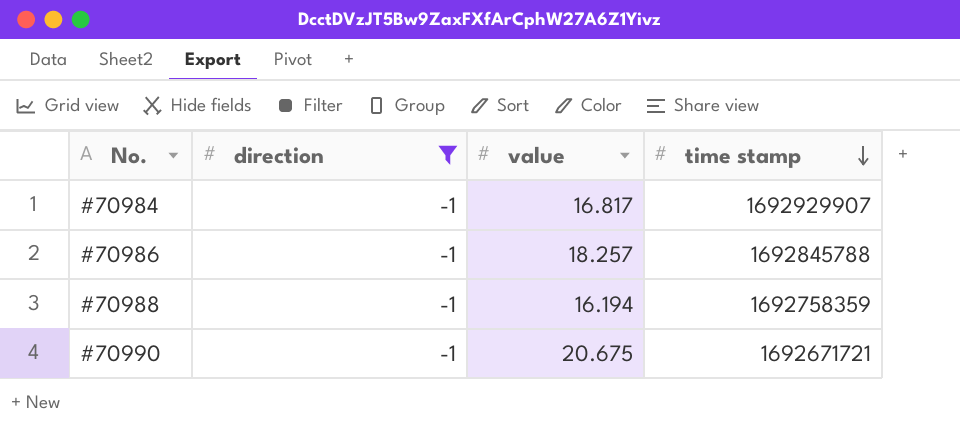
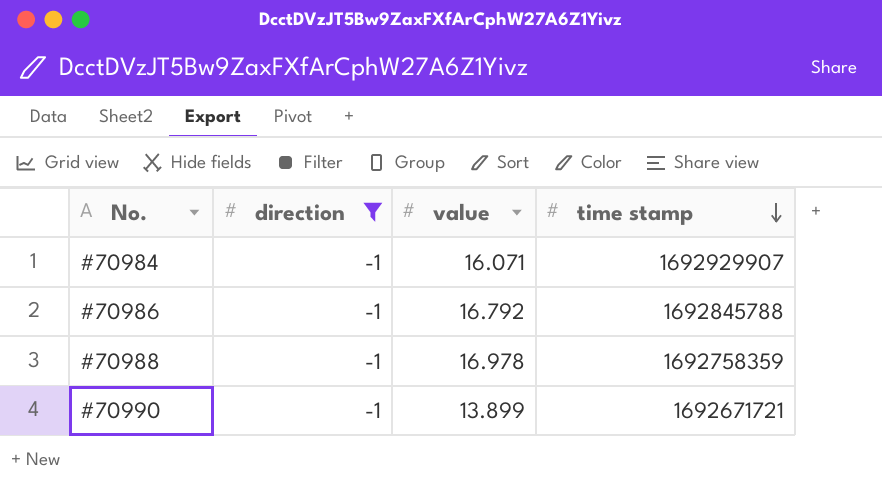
#70984 | value: 16.817 -> 16.071
#70986 | value: 18.257 -> 16.792
#70988 | value: 16.194 -> 16.978
#70990 | value: 20.675 -> 13.899

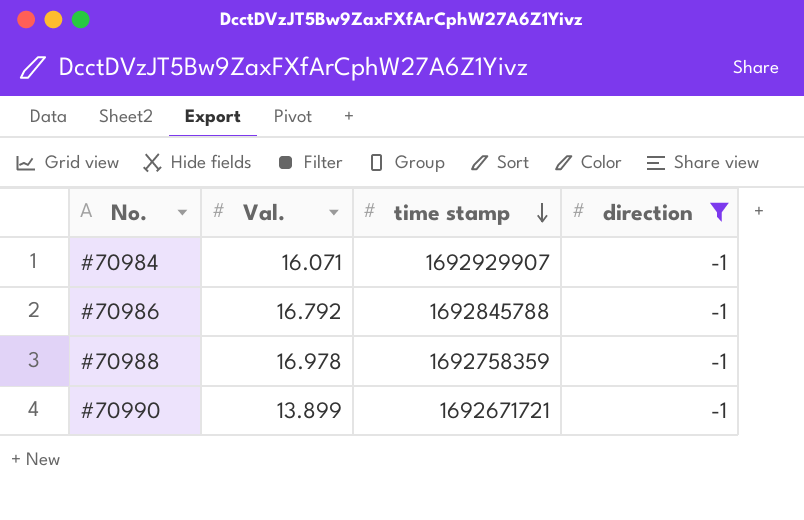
column name: value -> Val.
column direction | position: 2 -> 4

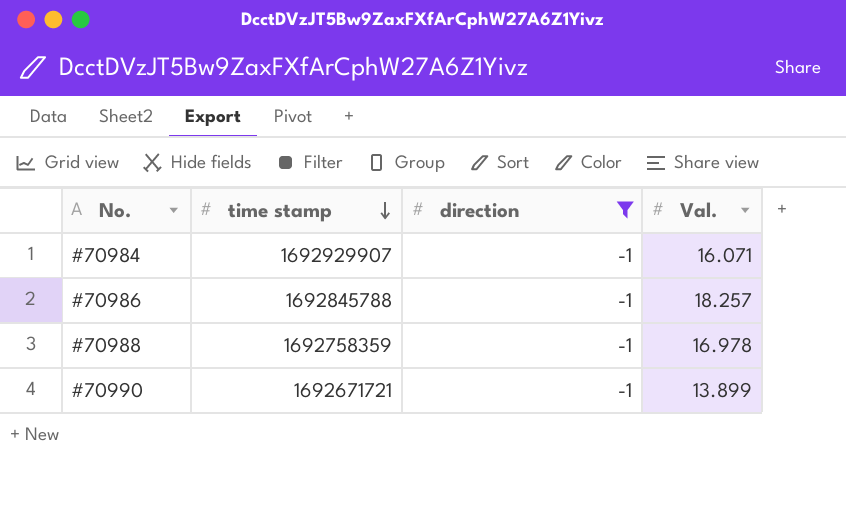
column Val. | position: 2 -> 4
#70986 | Val.: 16.792 -> 18.257

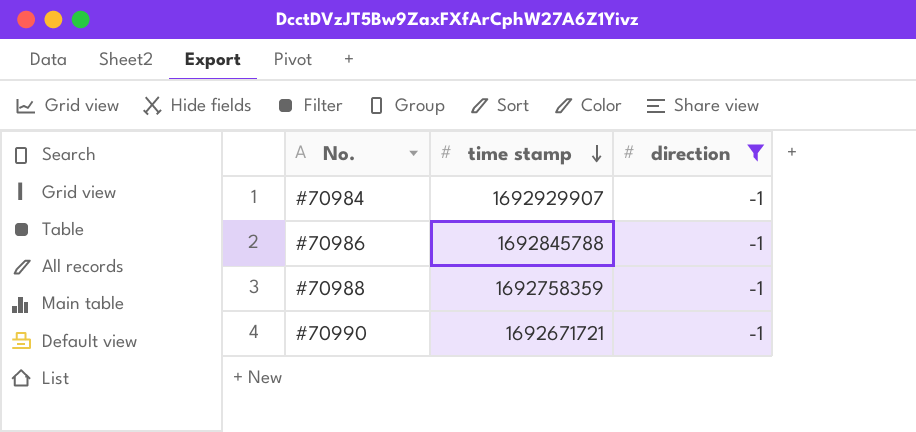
column Val. | position: 4 -> none

